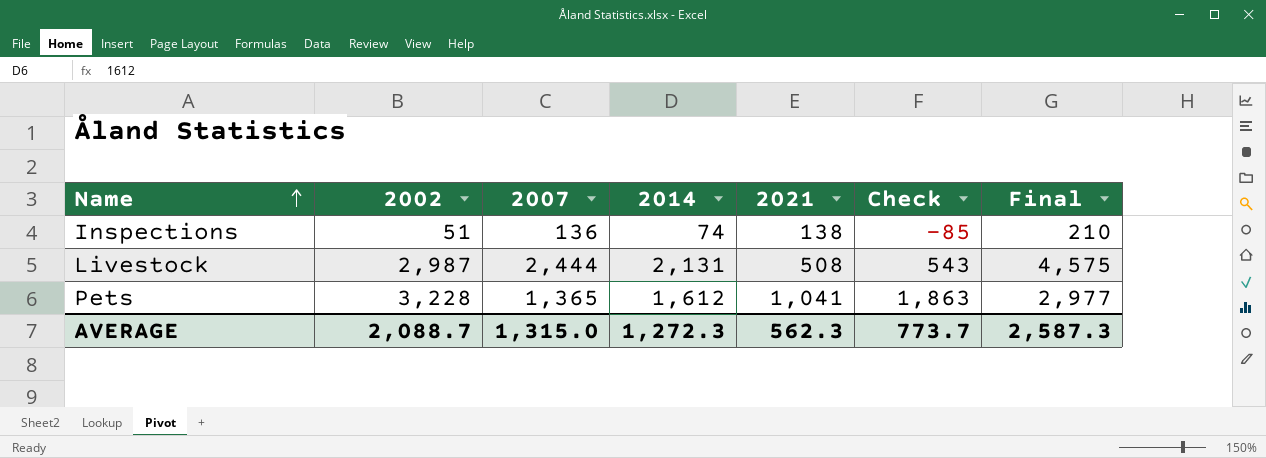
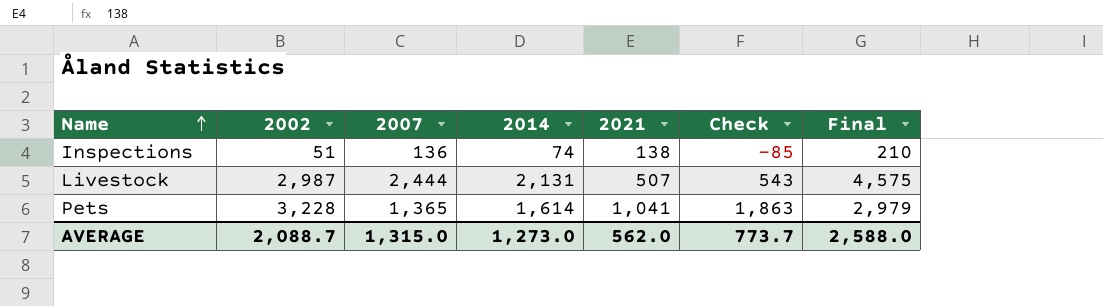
Livestock | 2021: 508 -> 507
Pets | 2014: 1,612 -> 1,614
Pets | Final: 2,977 -> 2,979
AVERAGE | 2014: 1,272.3 -> 1,273.0
AVERAGE | 2021: 562.3 -> 562.0
AVERAGE | Final: 2,587.3 -> 2,588.0

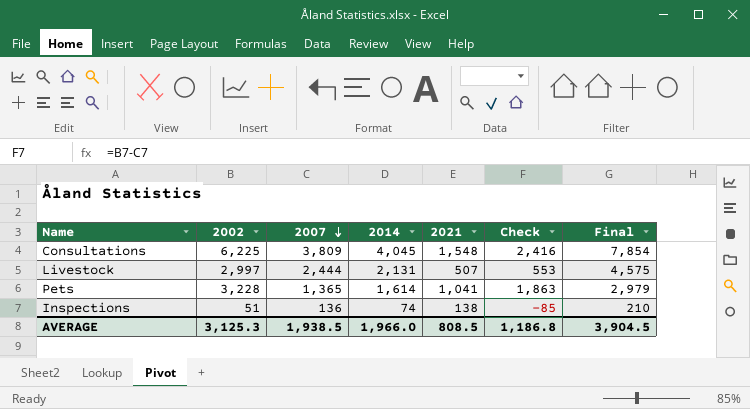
row order: Name ascending -> 2007 descending
row Consultations: none -> 6,225 | 3,809 | 4,045 | 1,548 | 2,416 | 7,854
Livestock | 2002: 2,987 -> 2,997
Livestock | Check: 543 -> 553
AVERAGE | 2002: 2,088.7 -> 3,125.3
AVERAGE | 2007: 1,315.0 -> 1,938.5
AVERAGE | 2014: 1,273.0 -> 1,966.0
AVERAGE | 2021: 562.0 -> 808.5
AVERAGE | Check: 773.7 -> 1,186.8
AVERAGE | Final: 2,588.0 -> 3,904.5

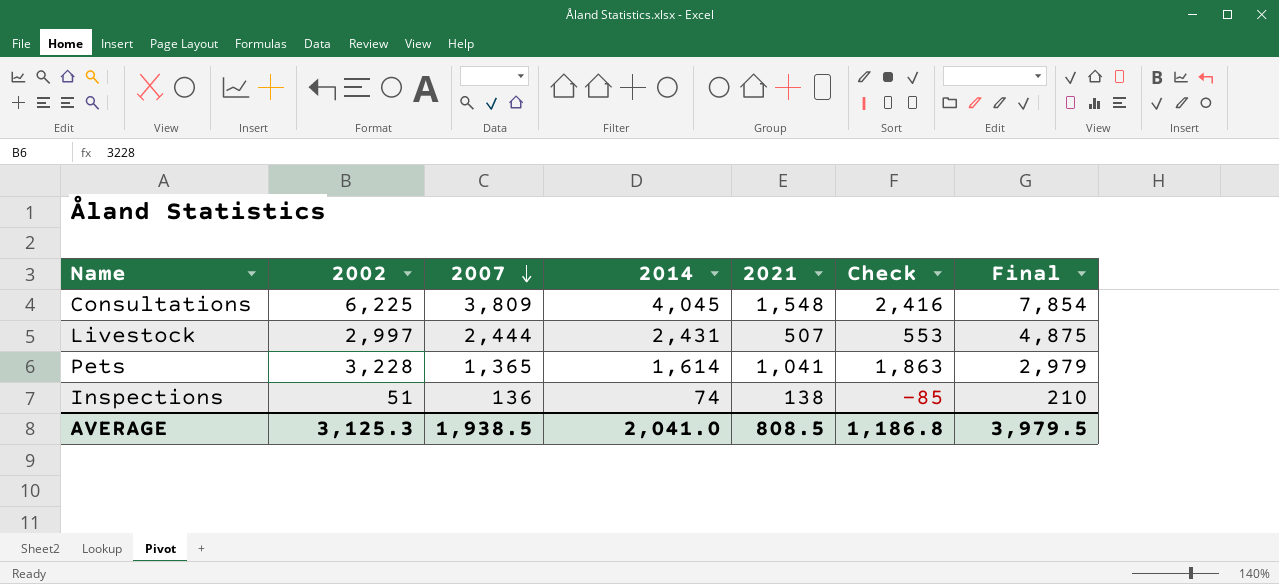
Livestock | 2014: 2,131 -> 2,431
Livestock | Final: 4,575 -> 4,875
AVERAGE | 2014: 1,966.0 -> 2,041.0
AVERAGE | Final: 3,904.5 -> 3,979.5

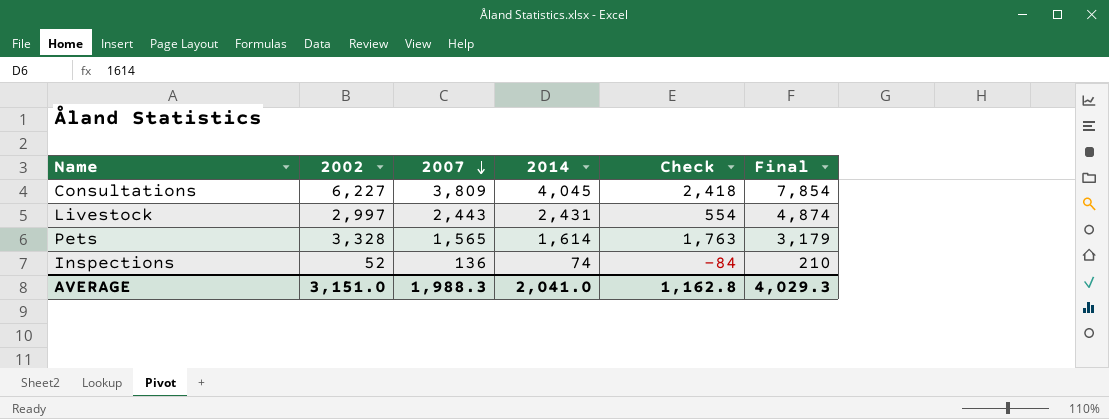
column 2021 | position: 5 -> none
Consultations | 2002: 6,225 -> 6,227
Consultations | Check: 2,416 -> 2,418
Livestock | 2007: 2,444 -> 2,443
Livestock | Check: 553 -> 554
Livestock | Final: 4,875 -> 4,874
Pets | 2002: 3,228 -> 3,328
Pets | 2007: 1,365 -> 1,565
Pets | Check: 1,863 -> 1,763
Pets | Final: 2,979 -> 3,179
Inspections | 2002: 51 -> 52
Inspections | Check: -85 -> -84
AVERAGE | 2002: 3,125.3 -> 3,151.0
AVERAGE | 2007: 1,938.5 -> 1,988.3
AVERAGE | Check: 1,186.8 -> 1,162.8
AVERAGE | Final: 3,979.5 -> 4,029.3

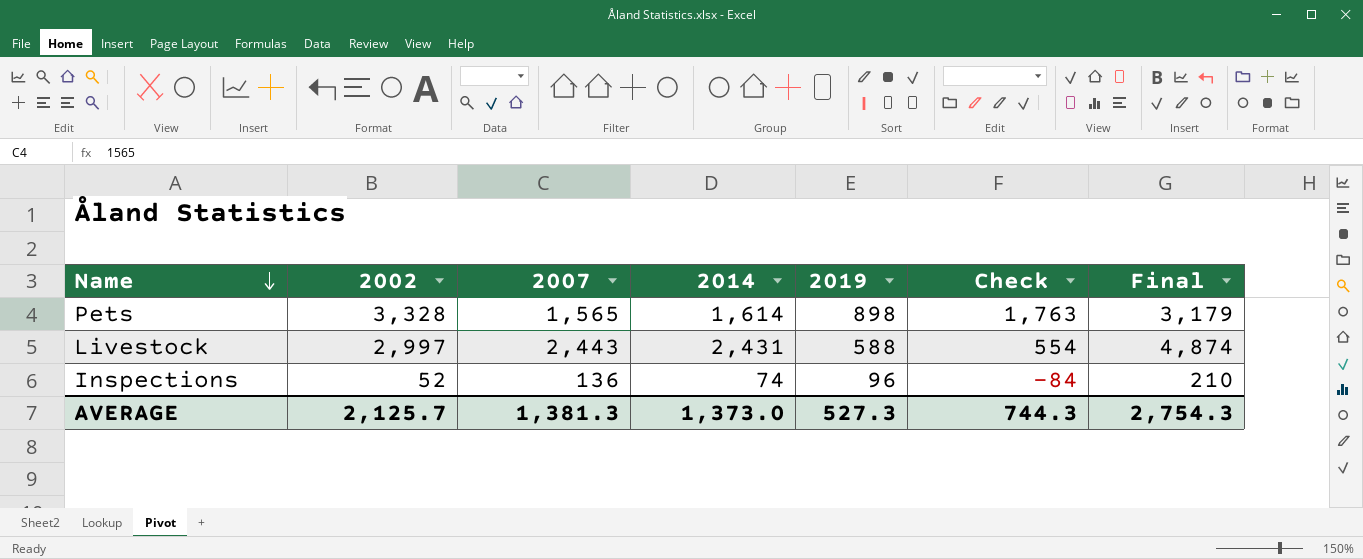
row order: 2007 descending -> Name descending
column 2019 | position: none -> 5
row Consultations: 6,227 | 3,809 | 4,045 | 2,418 | 7,854 -> none
AVERAGE | 2002: 3,151.0 -> 2,125.7
AVERAGE | 2007: 1,988.3 -> 1,381.3
AVERAGE | 2014: 2,041.0 -> 1,373.0
AVERAGE | Check: 1,162.8 -> 744.3
AVERAGE | Final: 4,029.3 -> 2,754.3

